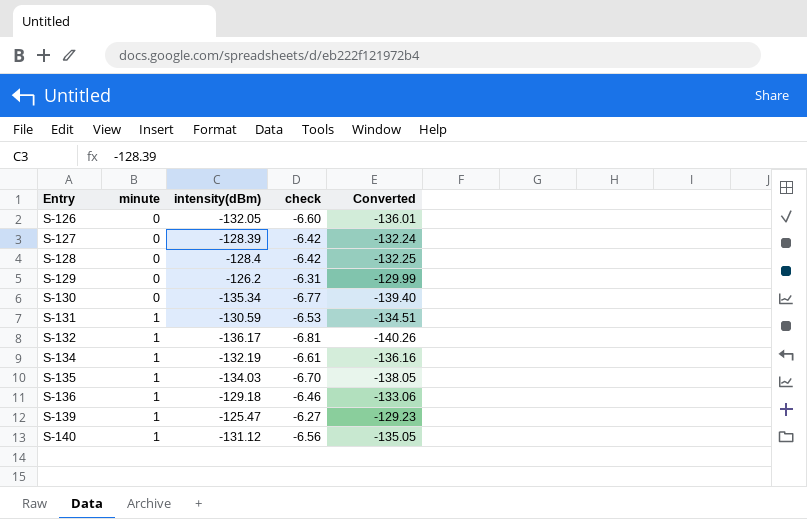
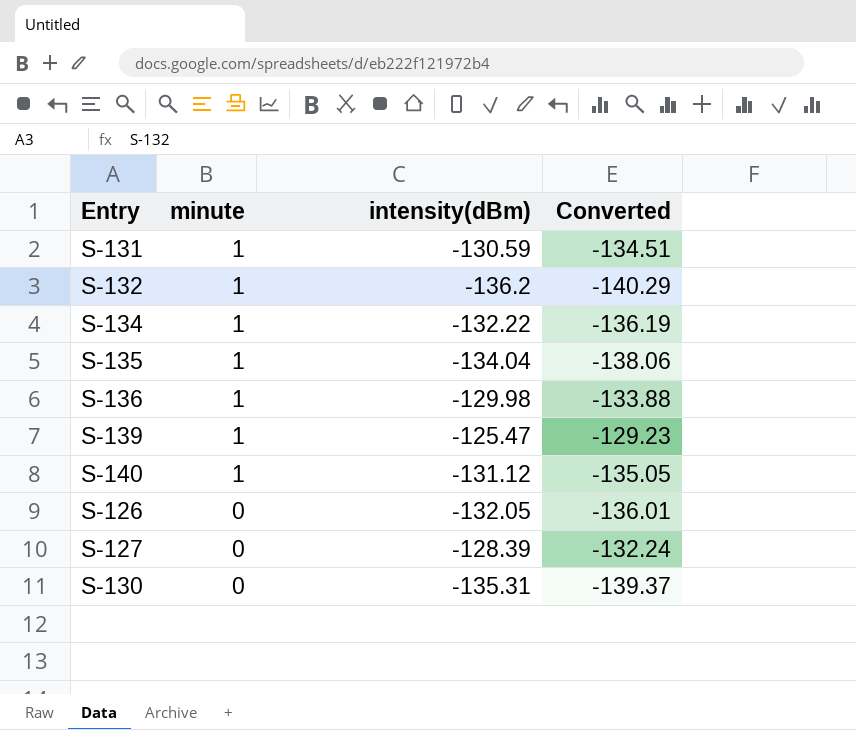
row order: Entry ascending -> minute descending
column check | formula: [intensity(dBm)] * 0.05 -> none
row S-128: 0 | -128.4 | -6.42 | -132.25 -> none
row S-129: 0 | -126.2 | -6.31 | -129.99 -> none
S-132 | intensity(dBm): -136.17 -> -136.2
S-132 | Converted: -140.26 -> -140.29
S-134 | intensity(dBm): -132.19 -> -132.22
S-134 | Converted: -136.16 -> -136.19
S-135 | intensity(dBm): -134.03 -> -134.04
S-135 | Converted: -138.05 -> -138.06
S-136 | intensity(dBm): -129.18 -> -129.98
S-136 | Converted: -133.06 -> -133.88
S-130 | intensity(dBm): -135.34 -> -135.31
S-130 | Converted: -139.40 -> -139.37

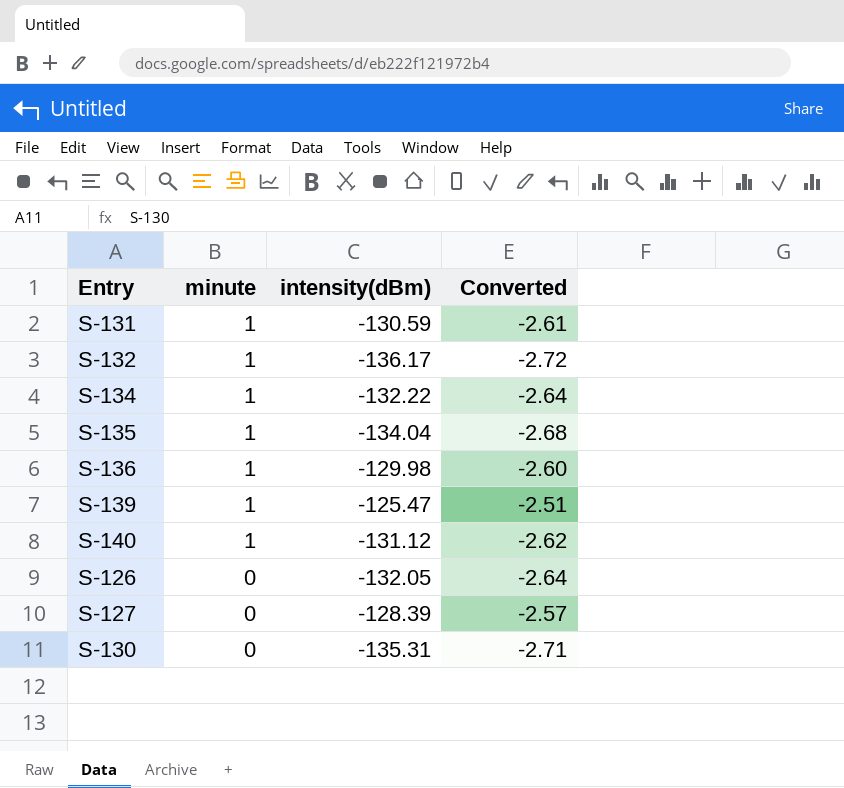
column Converted | formula: [intensity(dBm)] * 1.03 -> [intensity(dBm)] * 0.02
S-132 | intensity(dBm): -136.2 -> -136.17

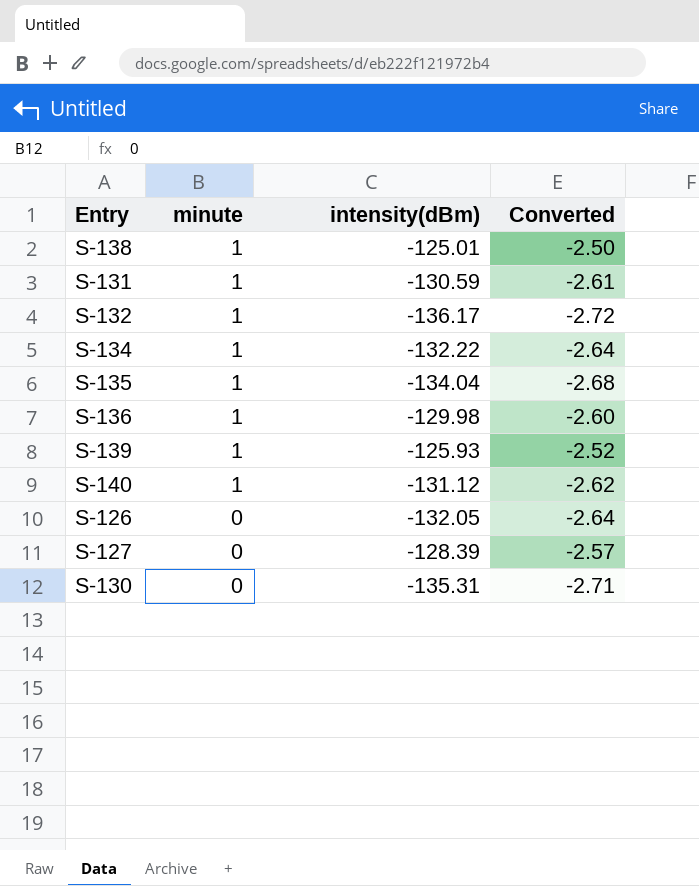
row S-138: none -> 1 | -125.01 | -2.50
S-139 | intensity(dBm): -125.47 -> -125.93
S-139 | Converted: -2.51 -> -2.52

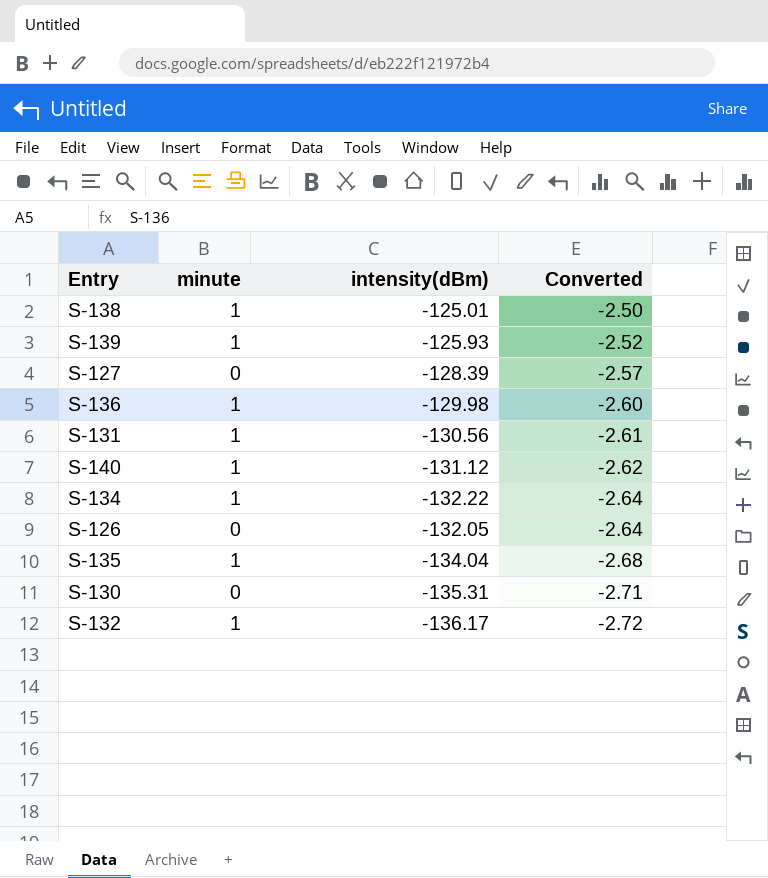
row order: minute descending -> Converted descending
S-131 | intensity(dBm): -130.59 -> -130.56

